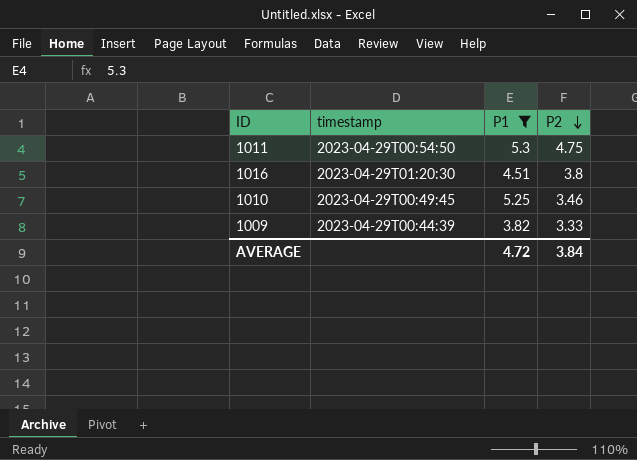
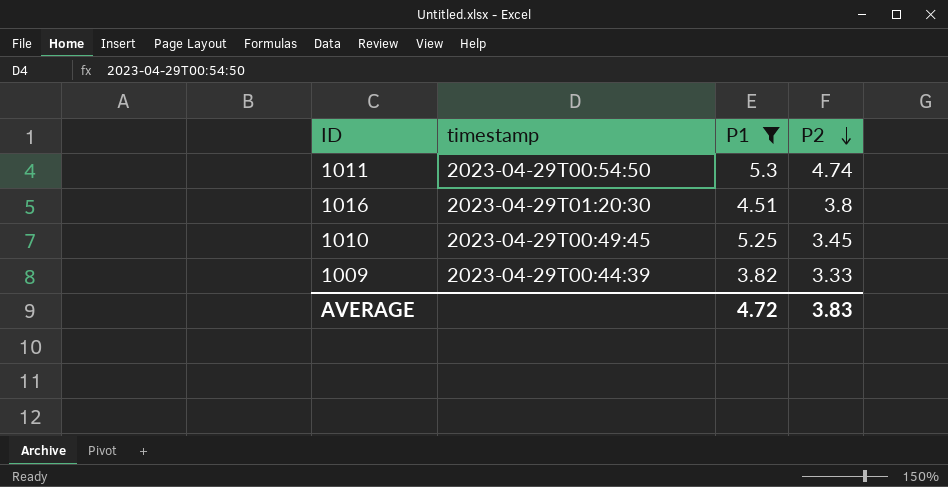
1011 | P2: 4.75 -> 4.74
1010 | P2: 3.46 -> 3.45
AVERAGE | P2: 3.84 -> 3.83

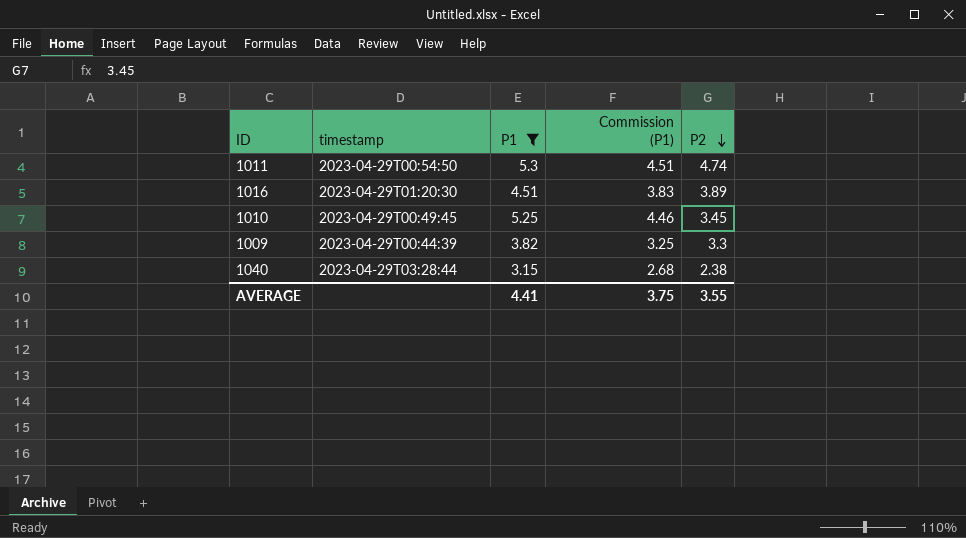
column Commission (P1) | formula: none -> [P1] * 0.85
1016 | P2: 3.8 -> 3.89
1009 | P2: 3.33 -> 3.3
row 1040: none -> 2023-04-29T03:28:44 | 3.15 | 2.68 | 2.38
AVERAGE | P1: 4.72 -> 4.41
AVERAGE | P2: 3.83 -> 3.55

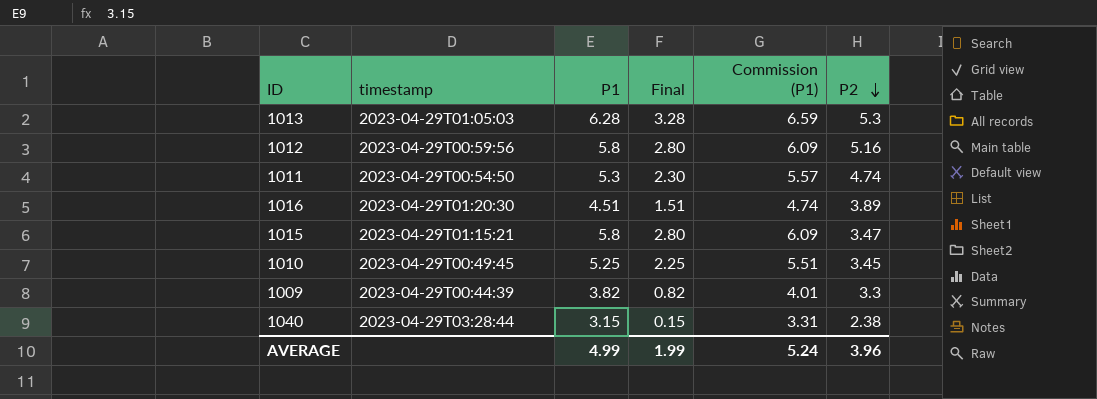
filter: P1 <= 5.3 -> none
column Final | formula: none -> [P1] - 3
column Commission (P1) | formula: [P1] * 0.85 -> [P1] * 1.05
AVERAGE | P1: 4.41 -> 4.99
AVERAGE | Commission (P1): 3.75 -> 5.24
AVERAGE | P2: 3.55 -> 3.96

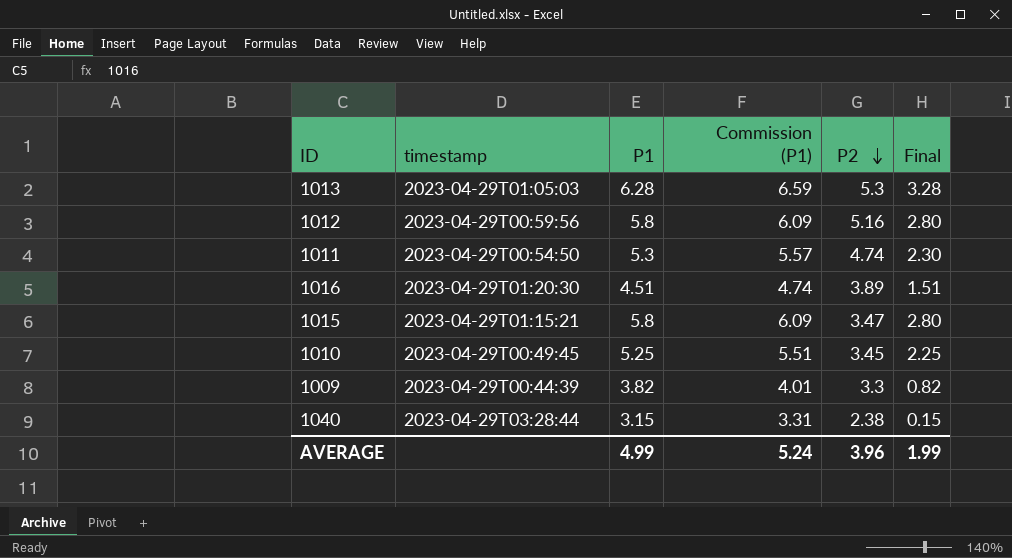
column Final | position: 4 -> 6

